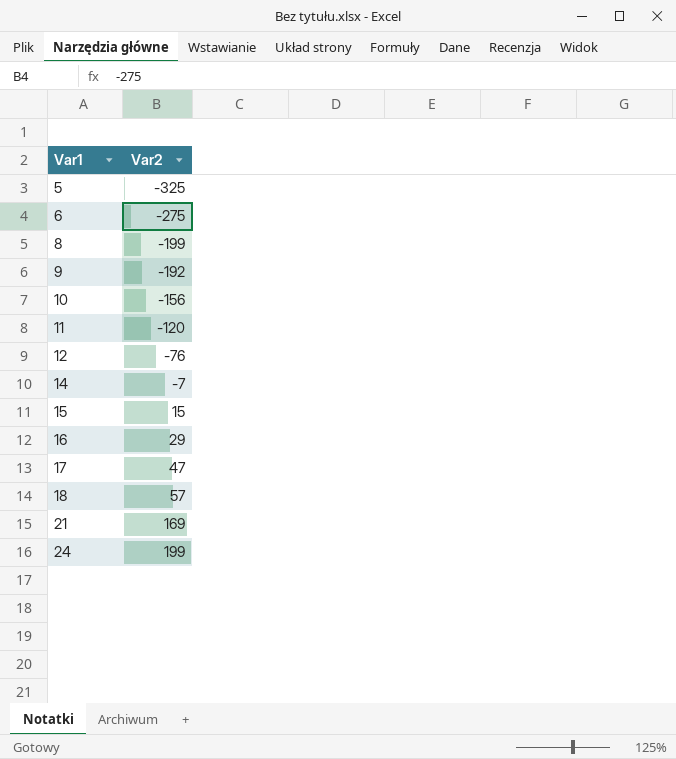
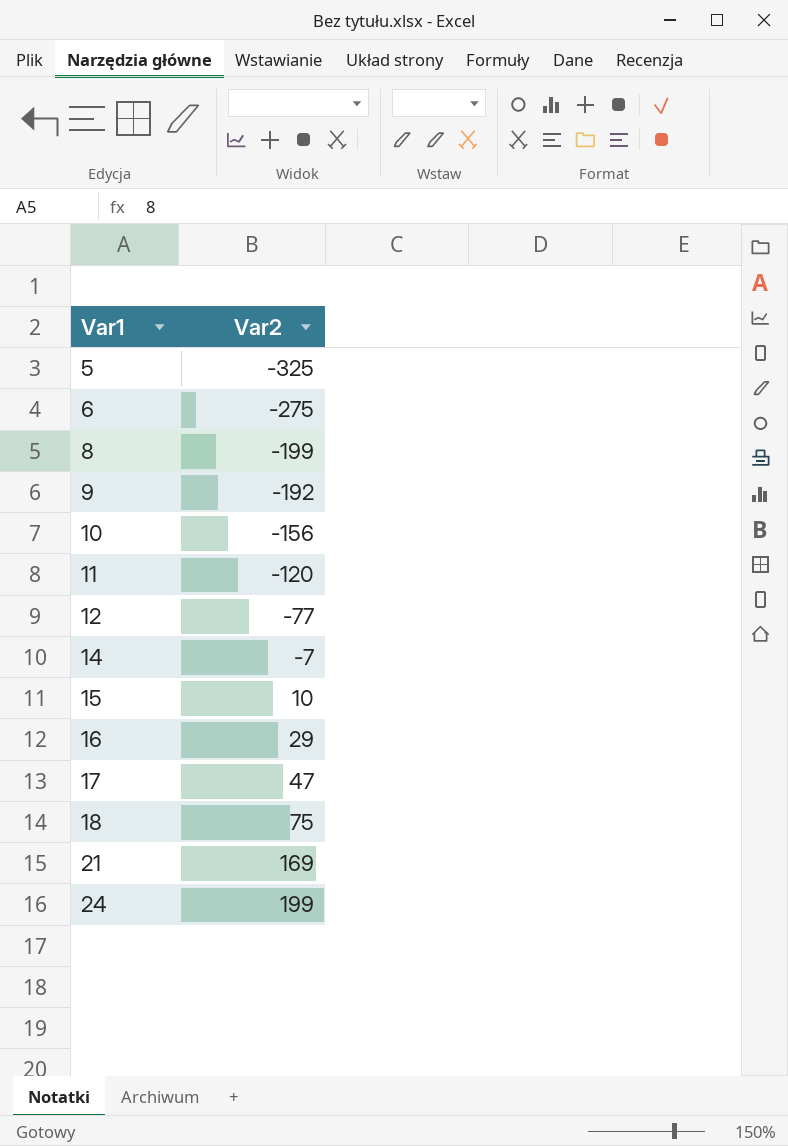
12 | Var2: -76 -> -77
15 | Var2: 15 -> 10
18 | Var2: 57 -> 75

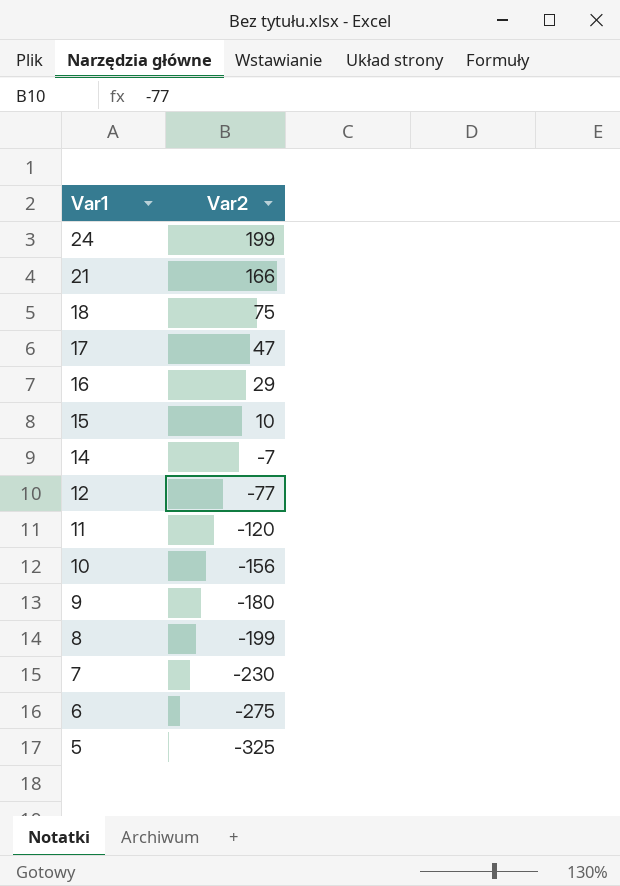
row order: Var1 ascending -> Var1 descending
21 | Var2: 169 -> 166
9 | Var2: -192 -> -180
row 7: none -> -230

